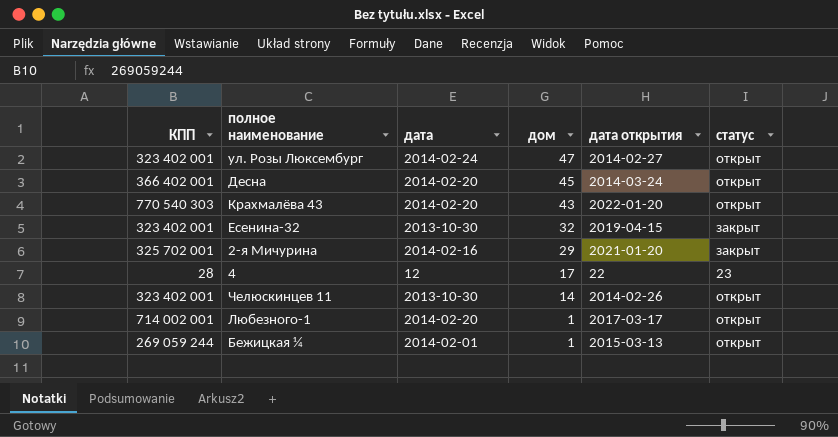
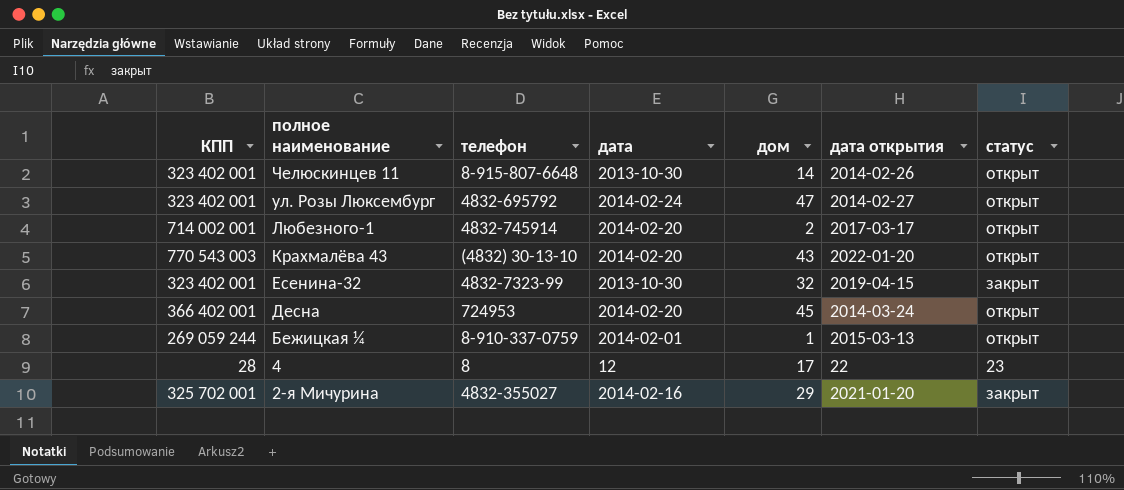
row order: дом descending -> полное наименование descending
column телефон | position: none -> 3
Любезного-1 | дом: 1 -> 2
Крахмалёва 43 | КПП: 770 540 303 -> 770 543 003

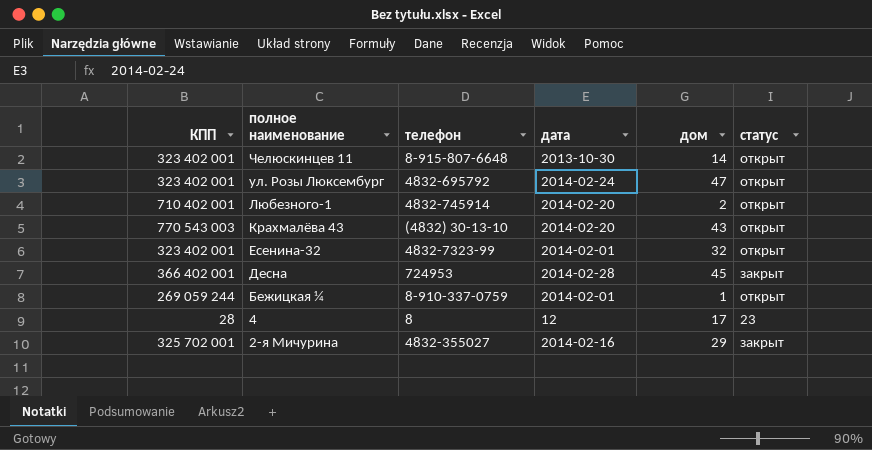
column дата открытия | position: 6 -> none
Любезного-1 | КПП: 714 002 001 -> 710 402 001
Есенина-32 | дата: 2013-10-30 -> 2014-02-01
Есенина-32 | статус: закрыт -> открыт
Десна | дата: 2014-02-20 -> 2014-02-28
Десна | статус: открыт -> закрыт

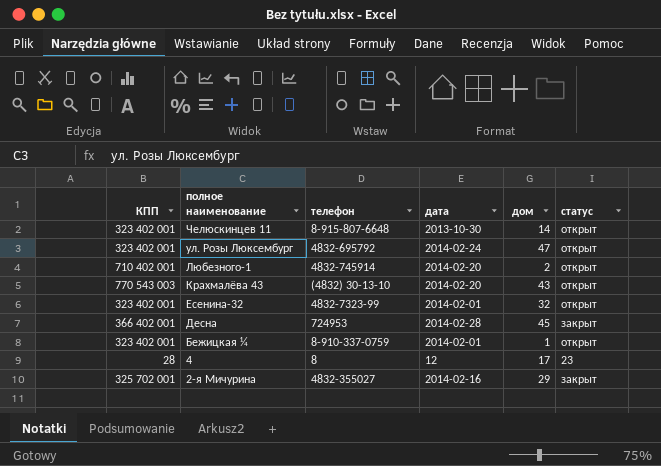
Бежицкая ¼ | КПП: 269 059 244 -> 323 402 001

